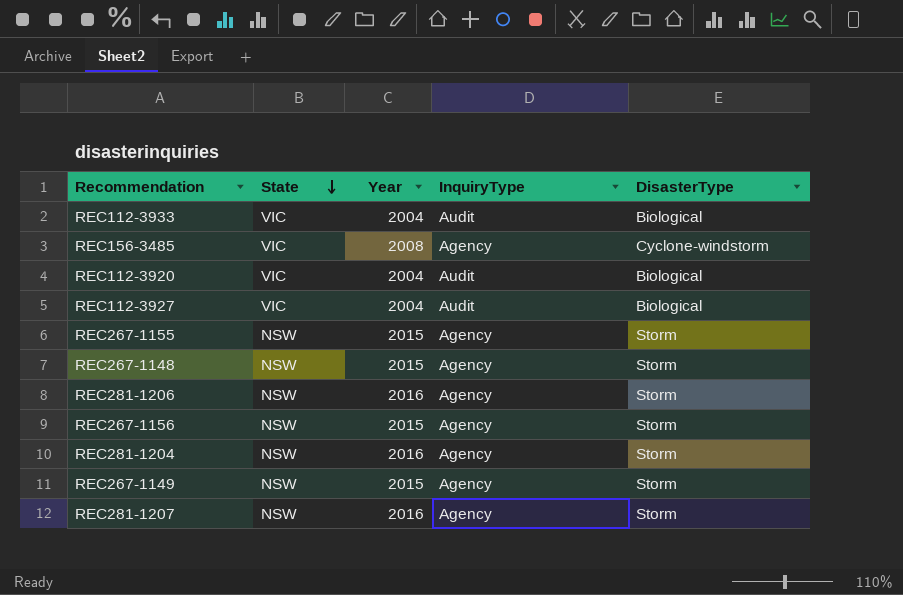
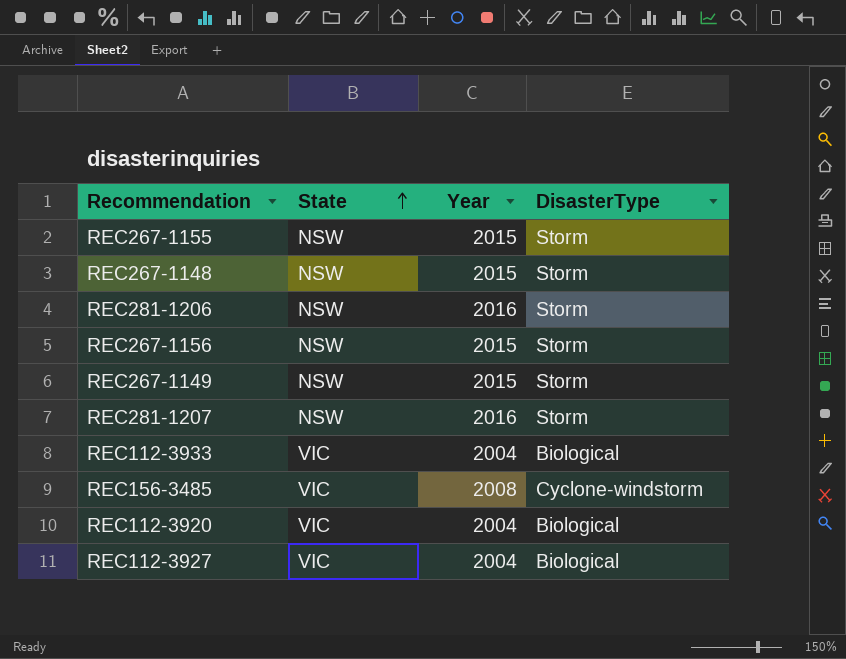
row order: State descending -> State ascending
column InquiryType | position: 4 -> none
row REC281-1204: NSW | 2016 | Agency | Storm -> none

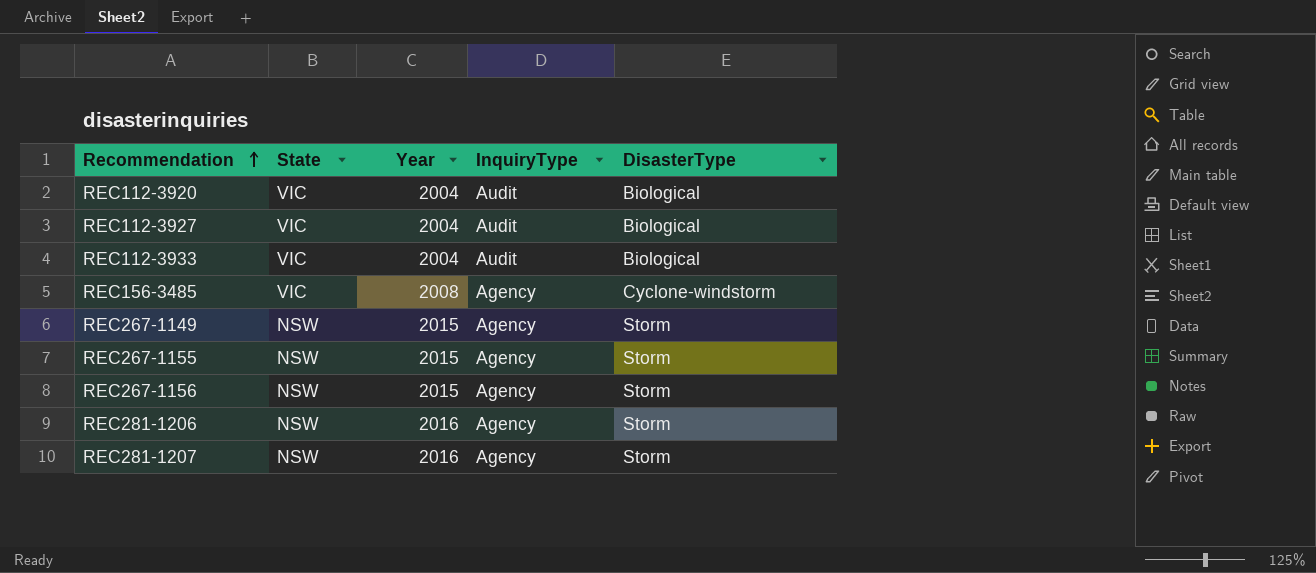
row order: State ascending -> Recommendation ascending
column InquiryType | position: none -> 4
row REC267-1148: NSW | 2015 | Storm -> none

